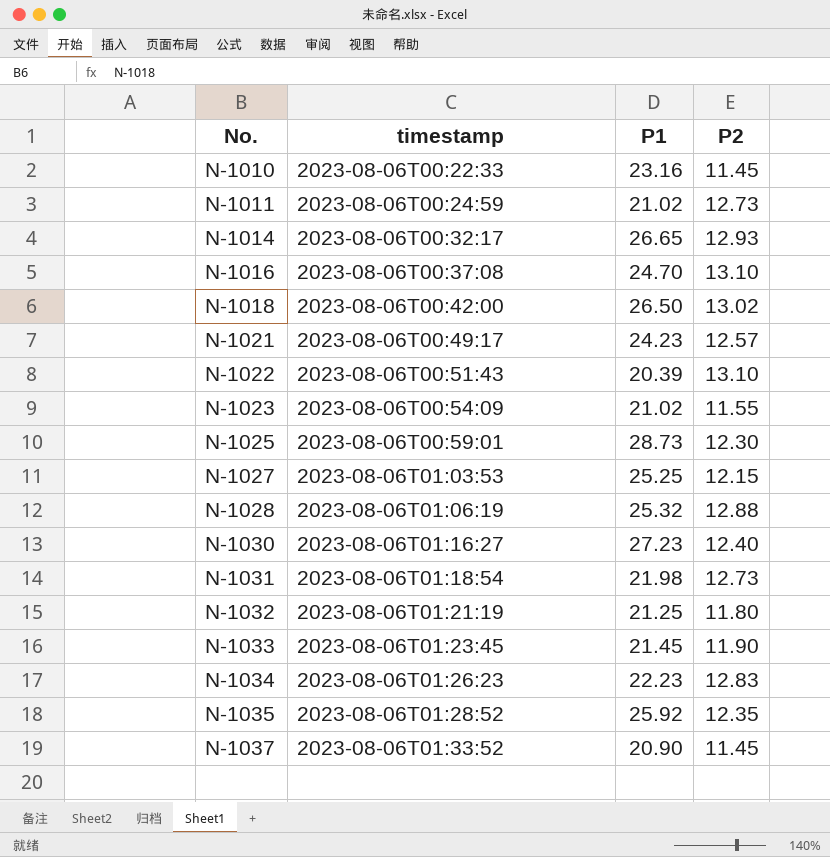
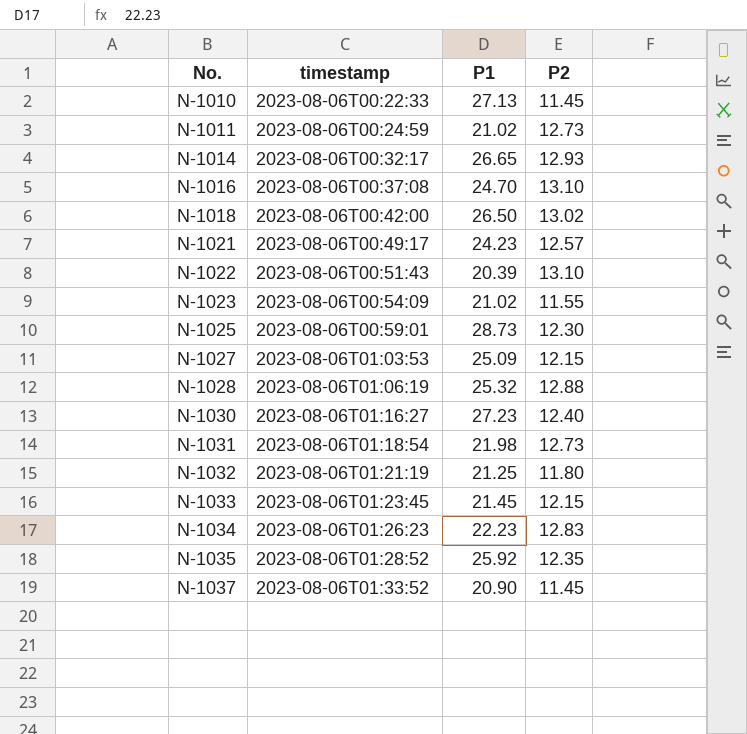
N-1010 | P1: 23.16 -> 27.13
N-1027 | P1: 25.25 -> 25.09
N-1033 | P2: 11.90 -> 12.15

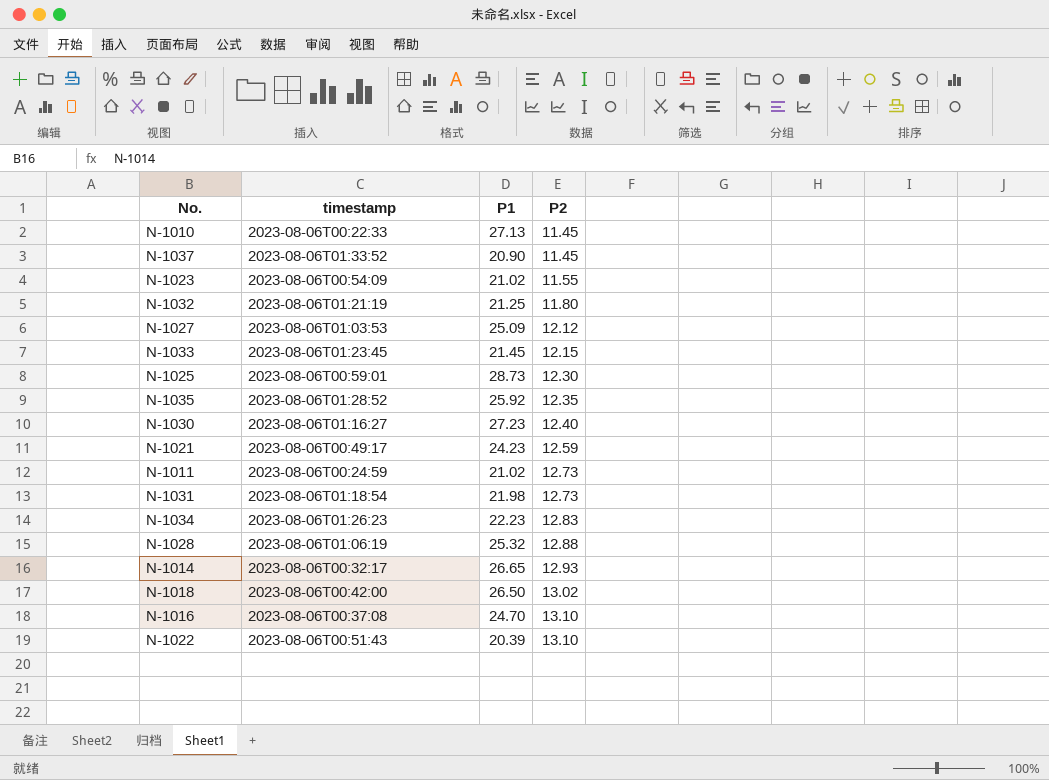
row order: No. ascending -> P2 ascending
N-1027 | P2: 12.15 -> 12.12
N-1021 | P2: 12.57 -> 12.59

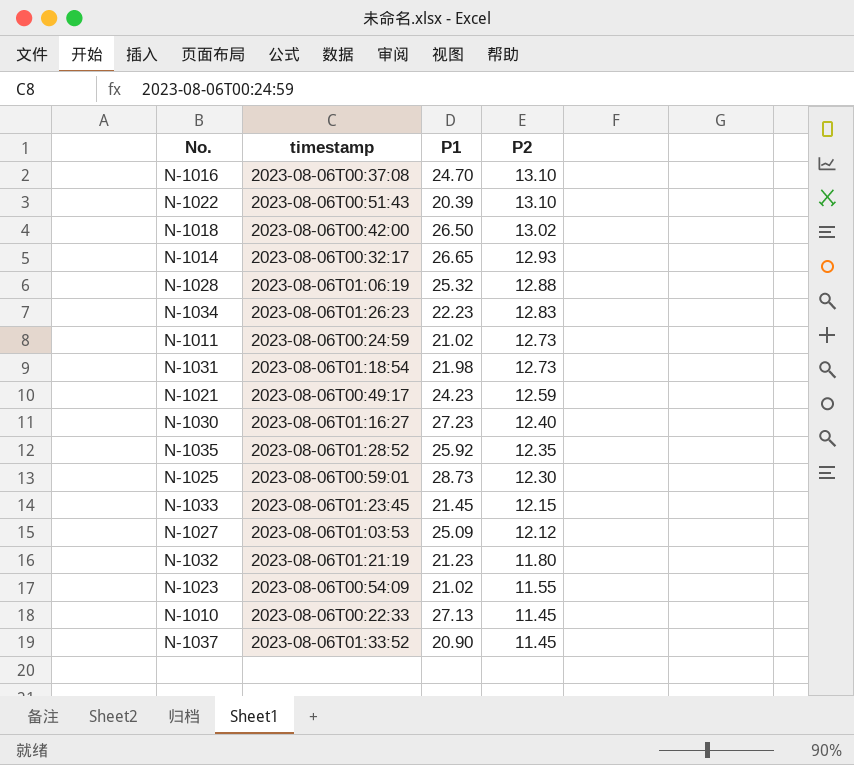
row order: P2 ascending -> P2 descending
N-1032 | P1: 21.25 -> 21.23

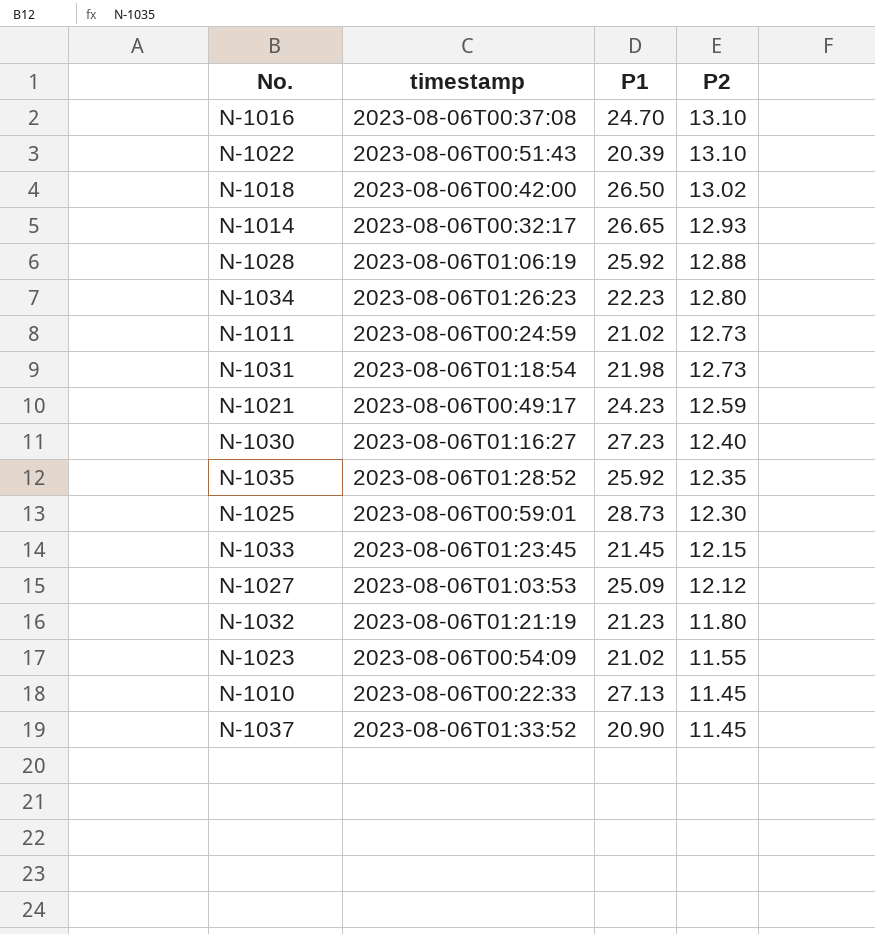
N-1028 | P1: 25.32 -> 25.92
N-1034 | P2: 12.83 -> 12.80

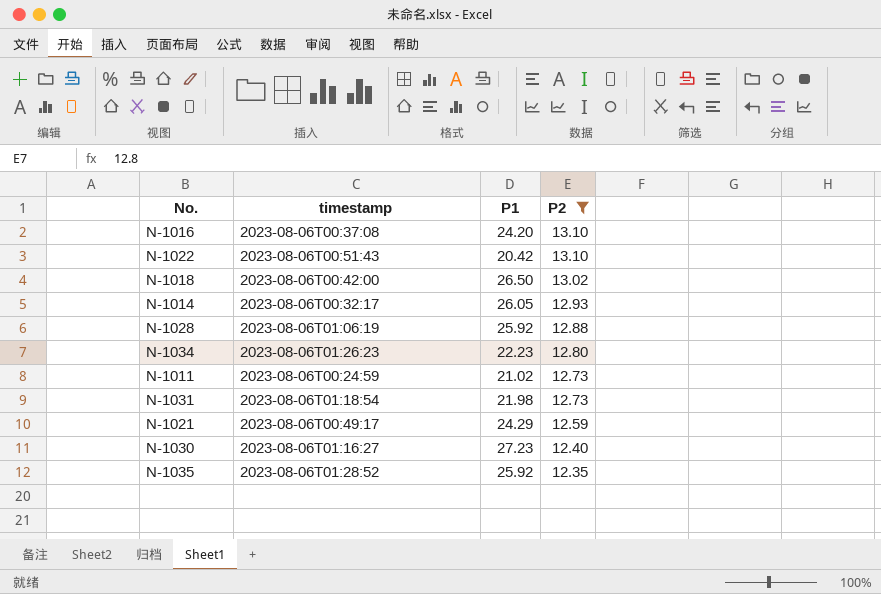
filter: none -> P2 >= 12.35
N-1016 | P1: 24.70 -> 24.20
N-1022 | P1: 20.39 -> 20.42
N-1014 | P1: 26.65 -> 26.05
N-1021 | P1: 24.23 -> 24.29

